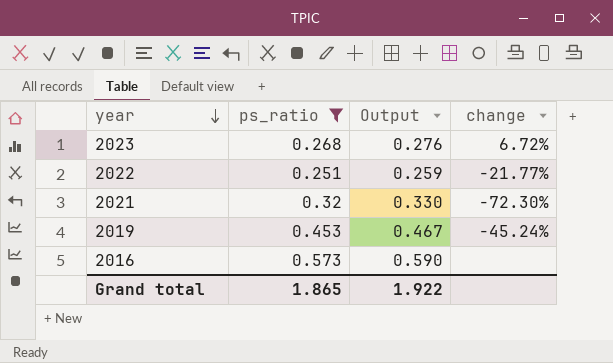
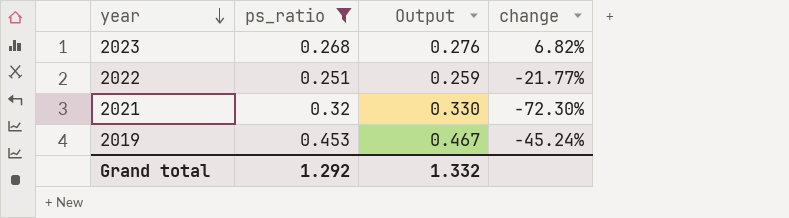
row 2016: 0.573 | 0.590 | none -> none
2023 | change: 6.72% -> 6.82%
Grand total | ps_ratio: 1.865 -> 1.292
Grand total | Output: 1.922 -> 1.332

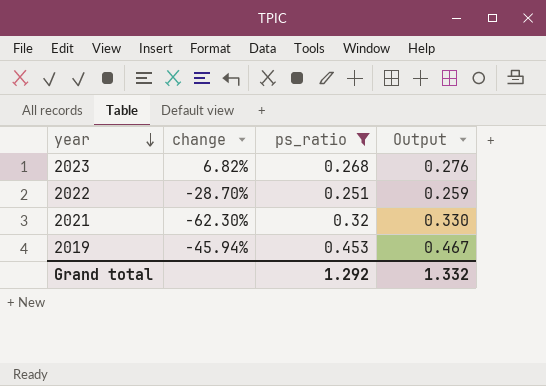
column change | position: 4 -> 2
2022 | change: -21.77% -> -28.70%
2021 | change: -72.30% -> -62.30%
2019 | change: -45.24% -> -45.94%

